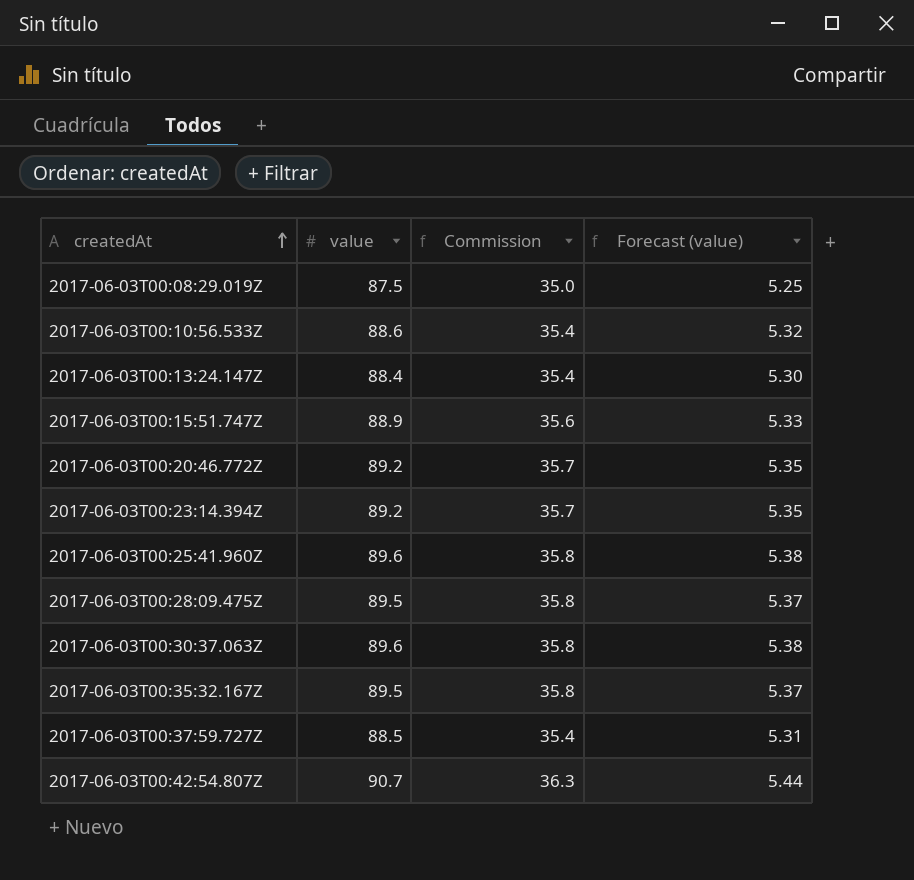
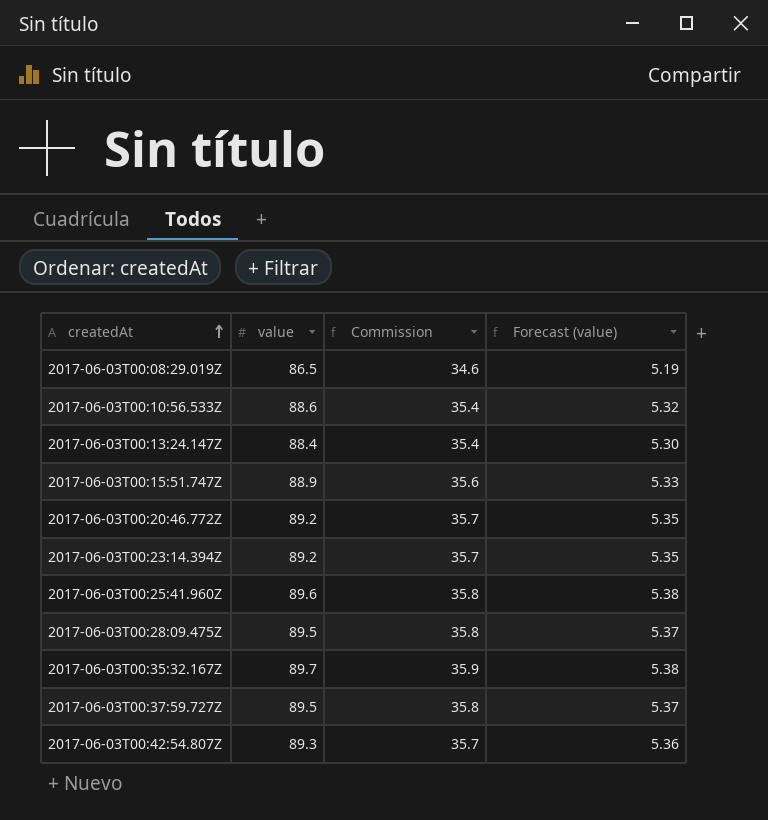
row 2017-06-03T00:30:37.063Z: 89.6 | 35.8 | 5.38 -> none
2017-06-03T00:08:29.019Z | value: 87.5 -> 86.5
2017-06-03T00:08:29.019Z | Commission: 35.0 -> 34.6
2017-06-03T00:08:29.019Z | Forecast (value): 5.25 -> 5.19
2017-06-03T00:35:32.167Z | value: 89.5 -> 89.7
2017-06-03T00:35:32.167Z | Commission: 35.8 -> 35.9
2017-06-03T00:35:32.167Z | Forecast (value): 5.37 -> 5.38
2017-06-03T00:37:59.727Z | value: 88.5 -> 89.5
2017-06-03T00:37:59.727Z | Commission: 35.4 -> 35.8
2017-06-03T00:37:59.727Z | Forecast (value): 5.31 -> 5.37
2017-06-03T00:42:54.807Z | value: 90.7 -> 89.3
2017-06-03T00:42:54.807Z | Commission: 36.3 -> 35.7
2017-06-03T00:42:54.807Z | Forecast (value): 5.44 -> 5.36

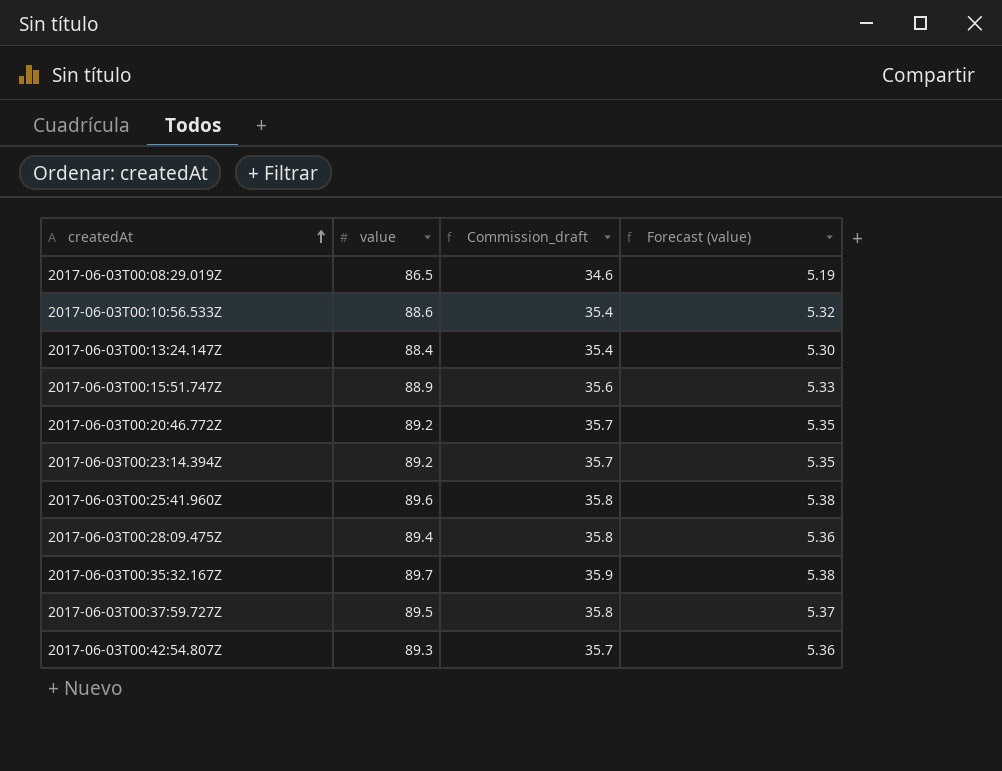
column name: Commission -> Commission_draft
2017-06-03T00:28:09.475Z | value: 89.5 -> 89.4
2017-06-03T00:28:09.475Z | Forecast (value): 5.37 -> 5.36

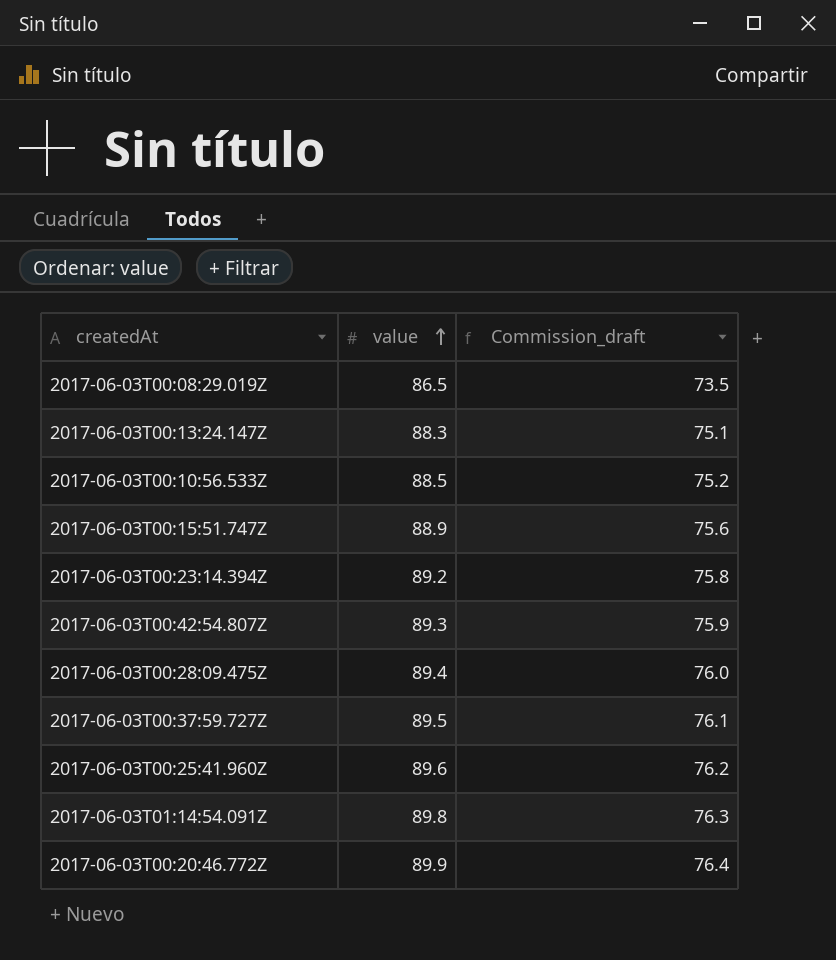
row order: createdAt ascending -> value ascending
column Forecast (value) | formula: [value] * 0.06 -> none
column Commission_draft | formula: [value] * 0.4 -> [value] * 0.85
row 2017-06-03T00:35:32.167Z: 89.7 | 35.9 | 5.38 -> none
2017-06-03T00:13:24.147Z | value: 88.4 -> 88.3
2017-06-03T00:10:56.533Z | value: 88.6 -> 88.5
row 2017-06-03T01:14:54.091Z: none -> 89.8 | 76.3
2017-06-03T00:20:46.772Z | value: 89.2 -> 89.9

